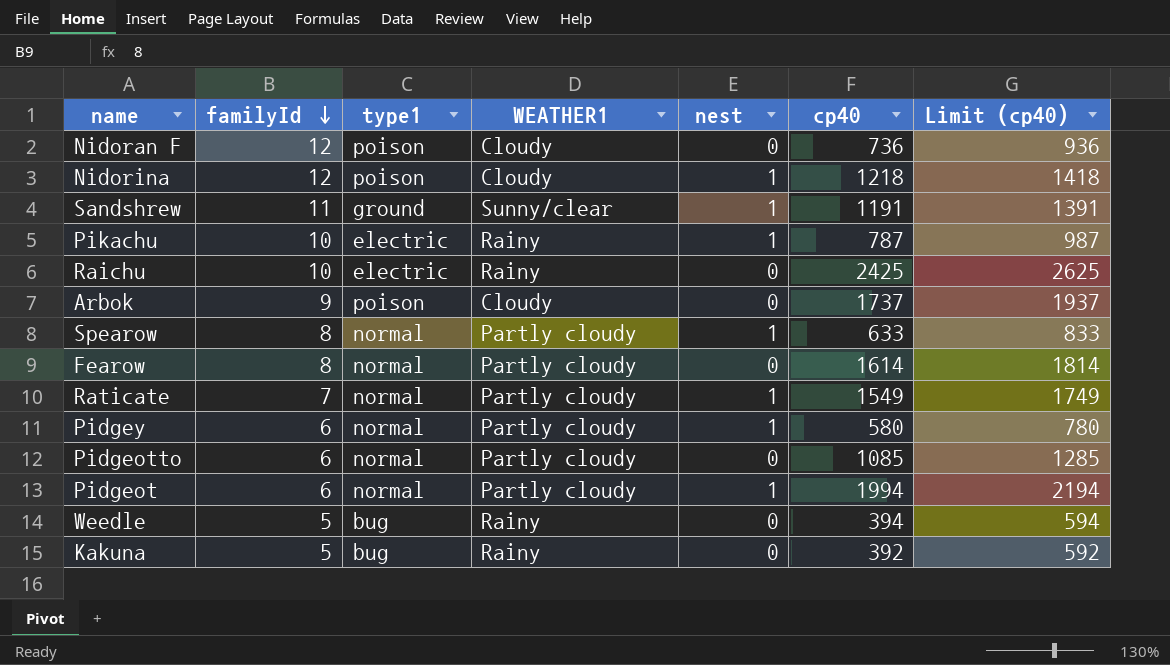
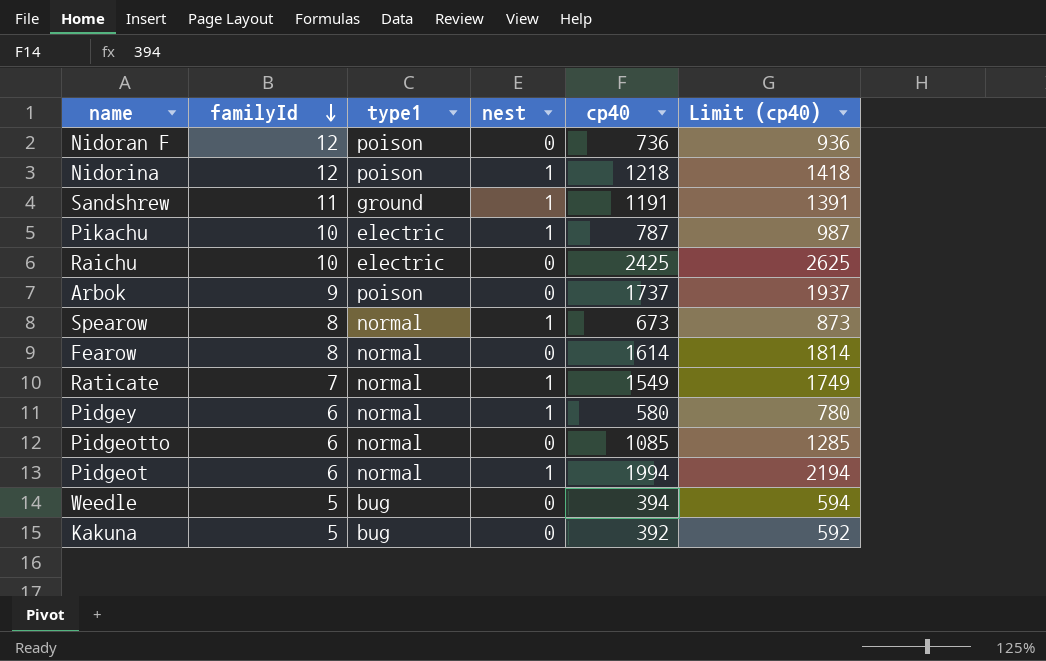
column WEATHER1 | position: 4 -> none
Spearow | cp40: 633 -> 673
Spearow | Limit (cp40): 833 -> 873

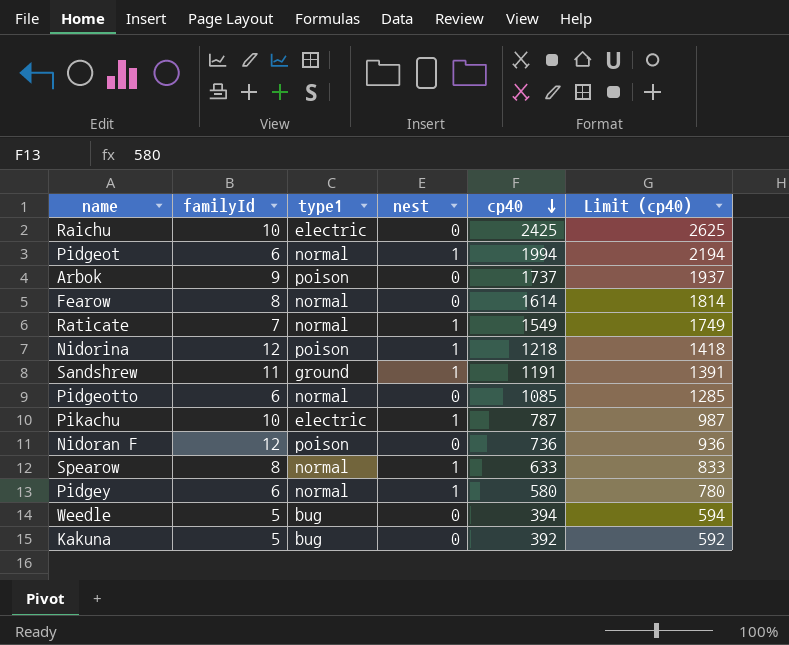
row order: familyId descending -> cp40 descending
Spearow | cp40: 673 -> 633
Spearow | Limit (cp40): 873 -> 833

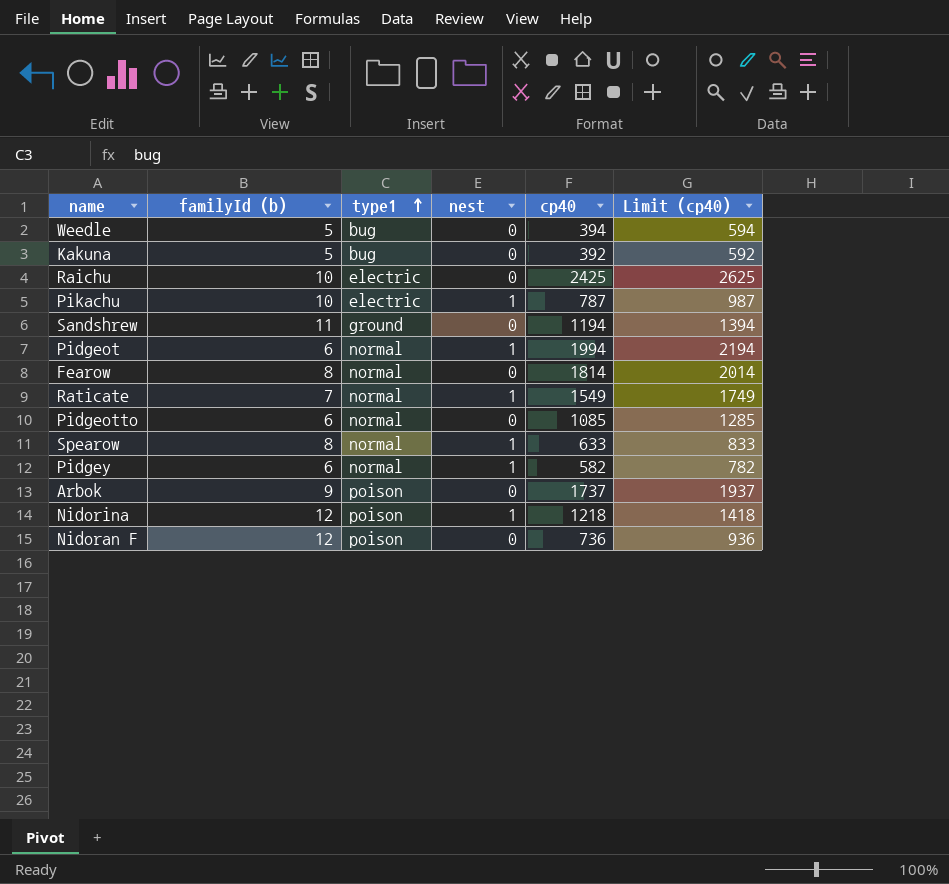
row order: cp40 descending -> type1 ascending
column name: familyId -> familyId (b)
Sandshrew | nest: 1 -> 0
Sandshrew | cp40: 1191 -> 1194
Sandshrew | Limit (cp40): 1391 -> 1394
Fearow | cp40: 1614 -> 1814
Fearow | Limit (cp40): 1814 -> 2014
Pidgey | cp40: 580 -> 582
Pidgey | Limit (cp40): 780 -> 782

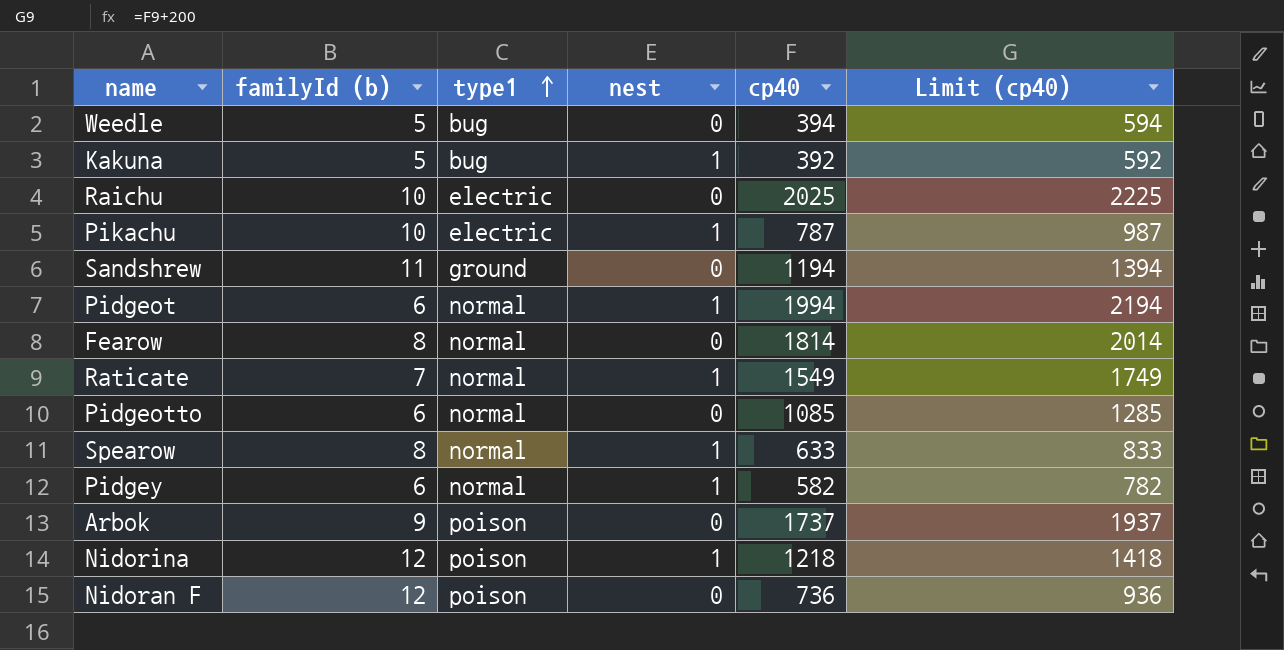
Kakuna | nest: 0 -> 1
Raichu | cp40: 2425 -> 2025
Raichu | Limit (cp40): 2625 -> 2225

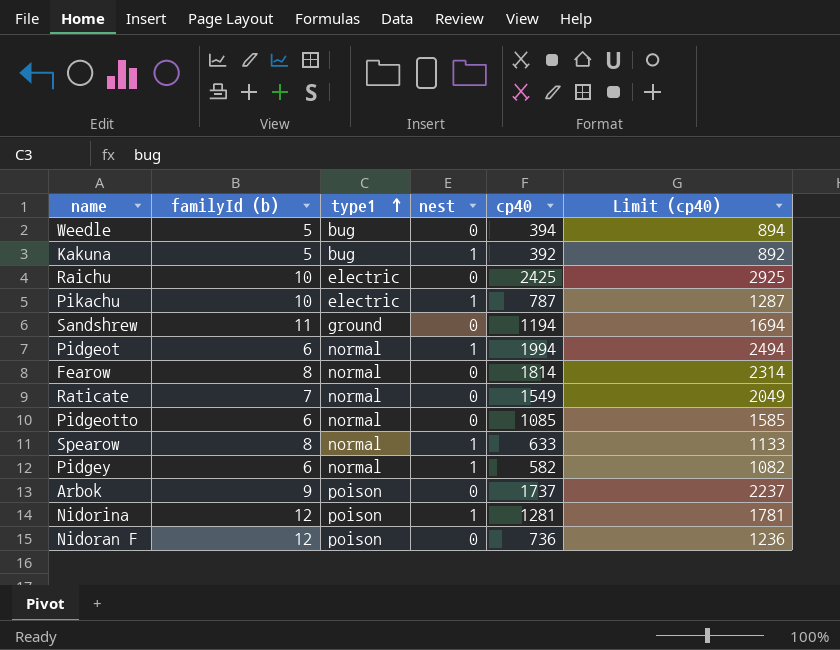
column Limit (cp40) | formula: [cp40] + 200 -> [cp40] + 500
Raichu | cp40: 2025 -> 2425
Raticate | nest: 1 -> 0
Nidorina | cp40: 1218 -> 1281

